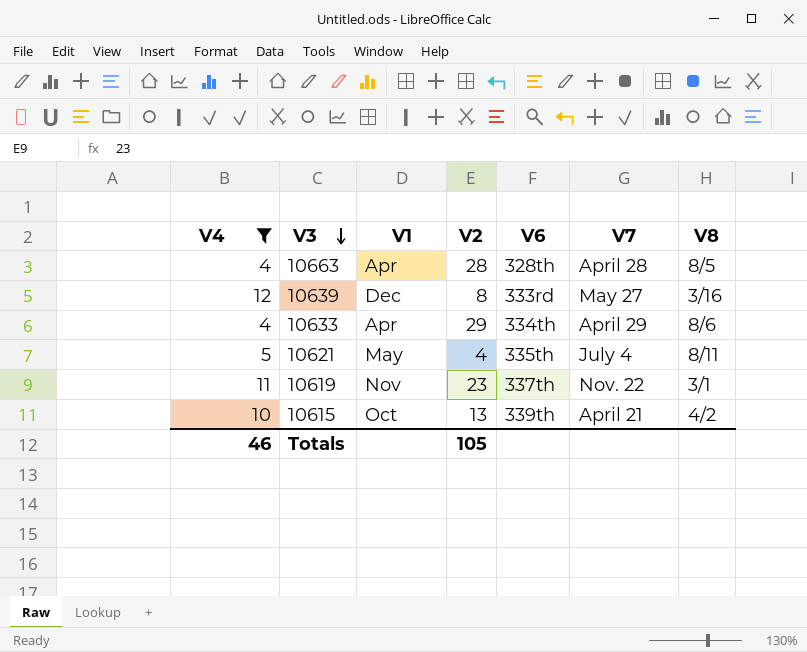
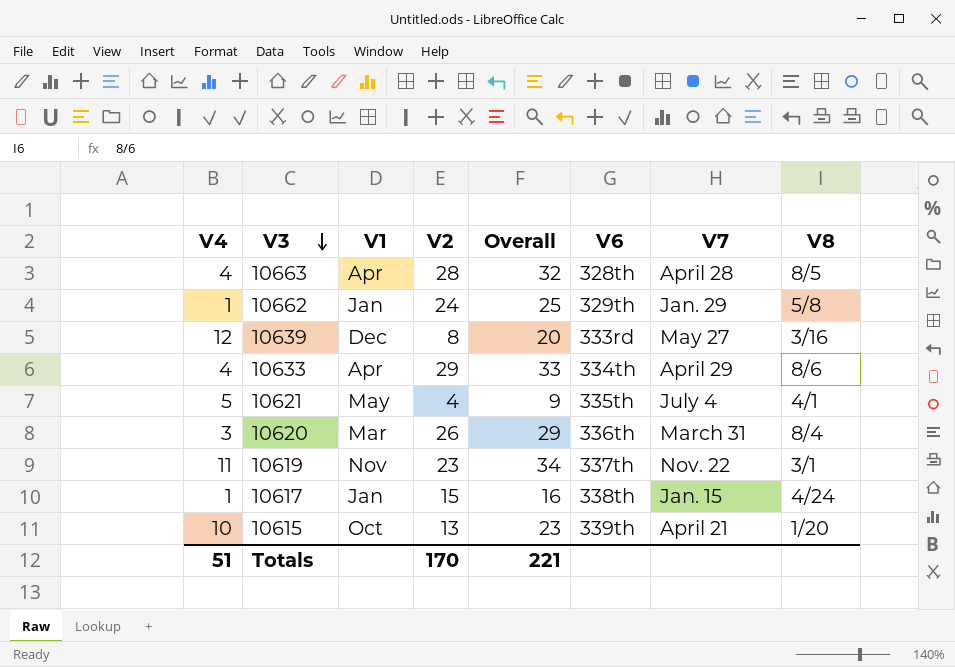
filter: V4 >= 4 -> none
column Overall | formula: none -> [V4] + [V2]
10621 | V8: 8/11 -> 4/1
10615 | V8: 4/2 -> 1/20
Totals | V4: 46 -> 51
Totals | V2: 105 -> 170

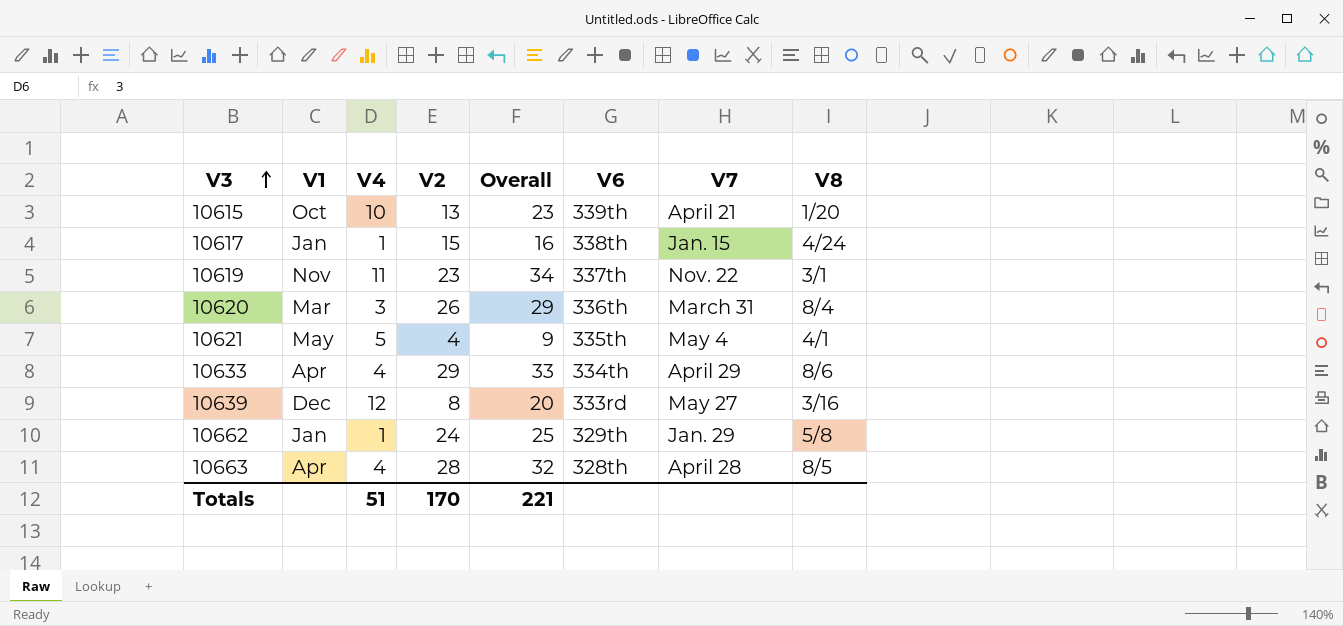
row order: V3 descending -> V3 ascending
column V4 | position: 1 -> 3
10621 | V7: July 4 -> May 4

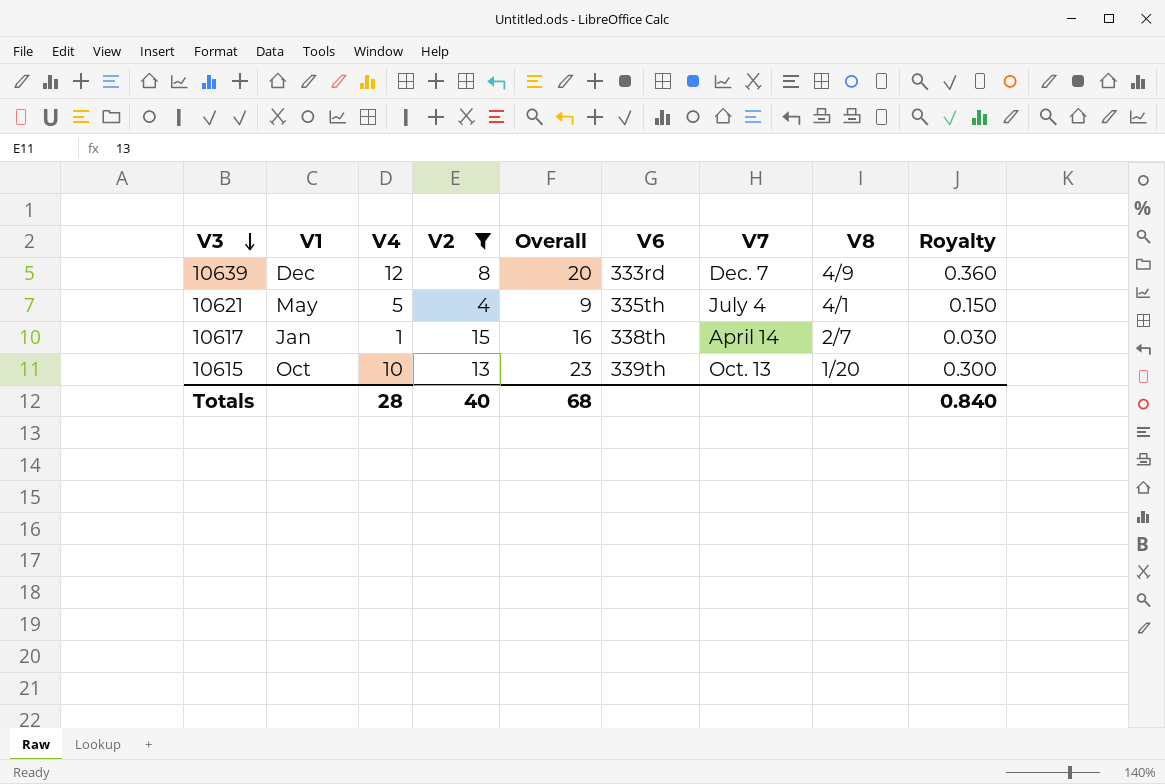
filter: none -> V2 <= 15
row order: V3 ascending -> V3 descending
column Royalty | formula: none -> [V4] * 0.03
10639 | V7: May 27 -> Dec. 7
10639 | V8: 3/16 -> 4/9
10621 | V7: May 4 -> July 4
10617 | V7: Jan. 15 -> April 14
10617 | V8: 4/24 -> 2/7
10615 | V7: April 21 -> Oct. 13
Totals | V4: 51 -> 28
Totals | V2: 170 -> 40
Totals | Overall: 221 -> 68

